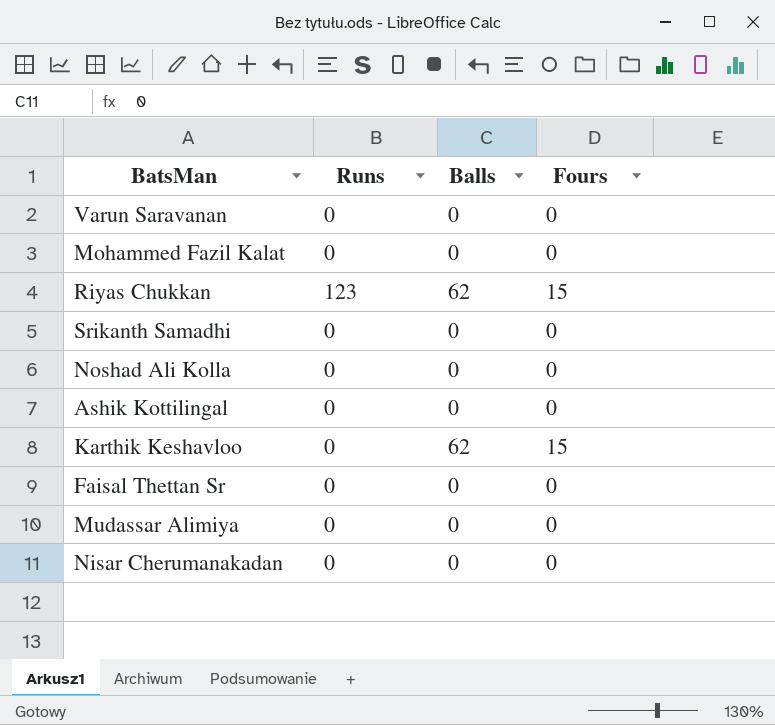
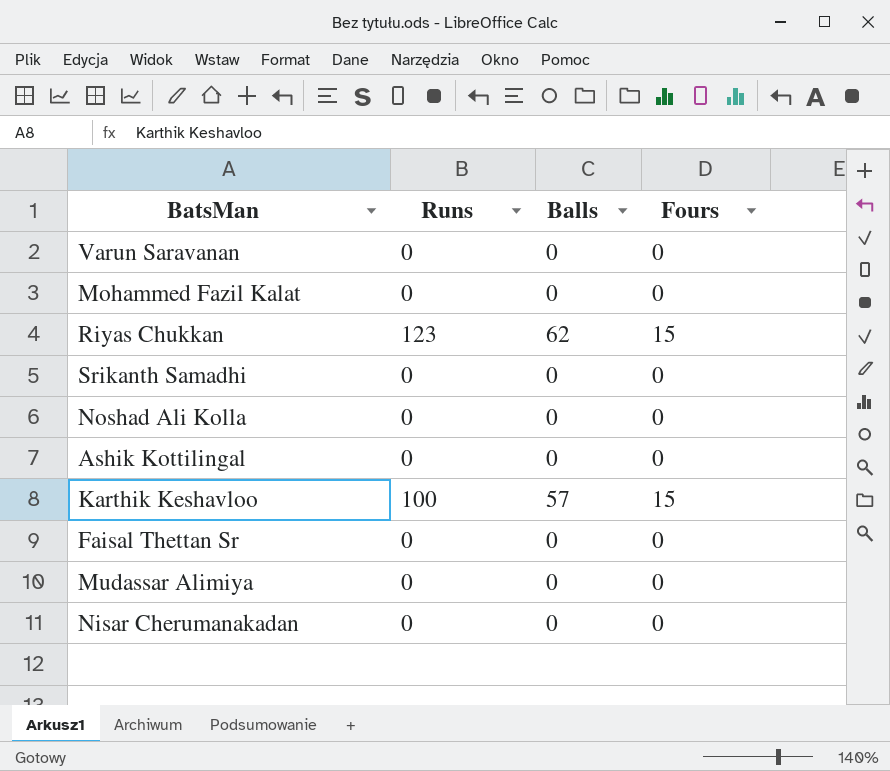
Karthik Keshavloo | Runs: 0 -> 100
Karthik Keshavloo | Balls: 62 -> 57

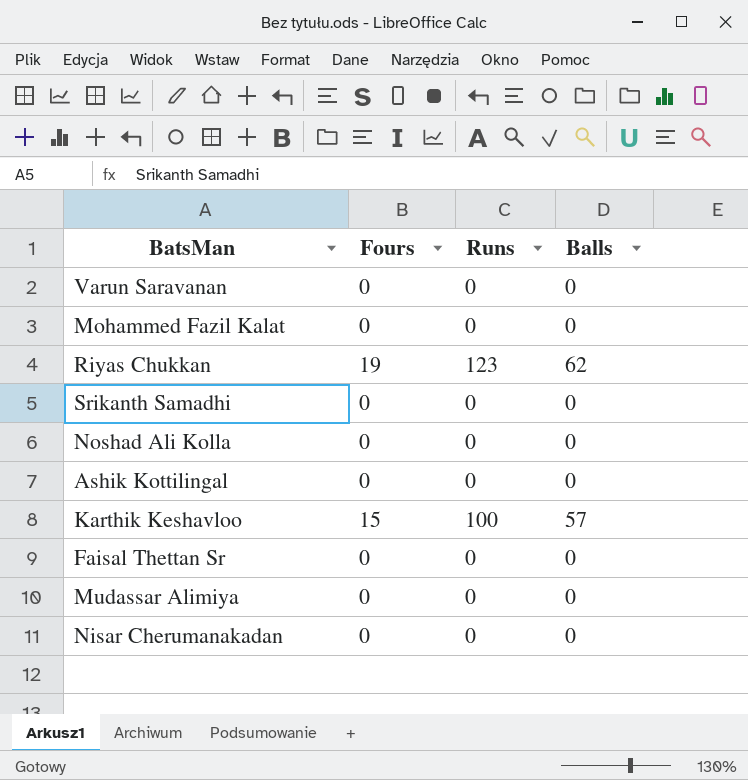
column Fours | position: 4 -> 2
Riyas Chukkan | Fours: 15 -> 19

